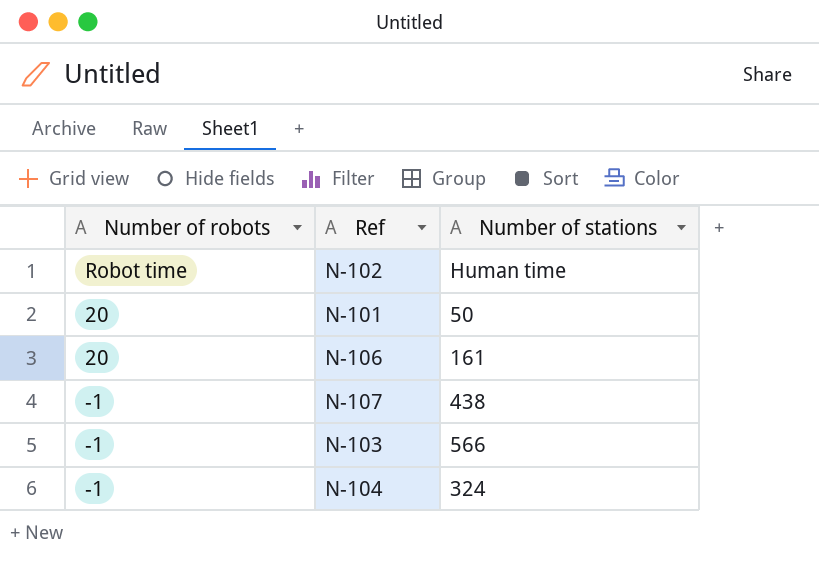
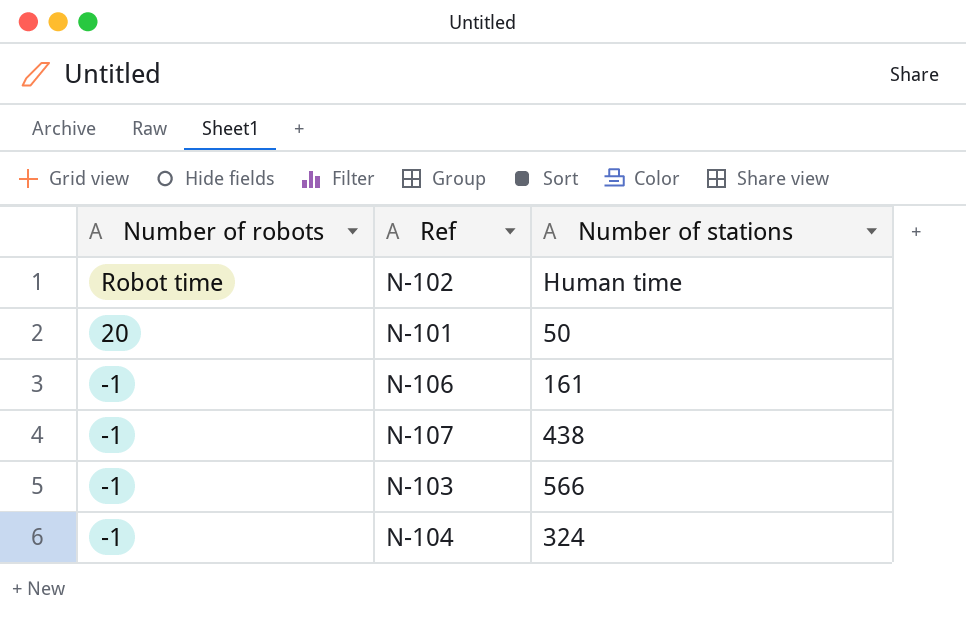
N-106 | Number of robots: 20 -> -1

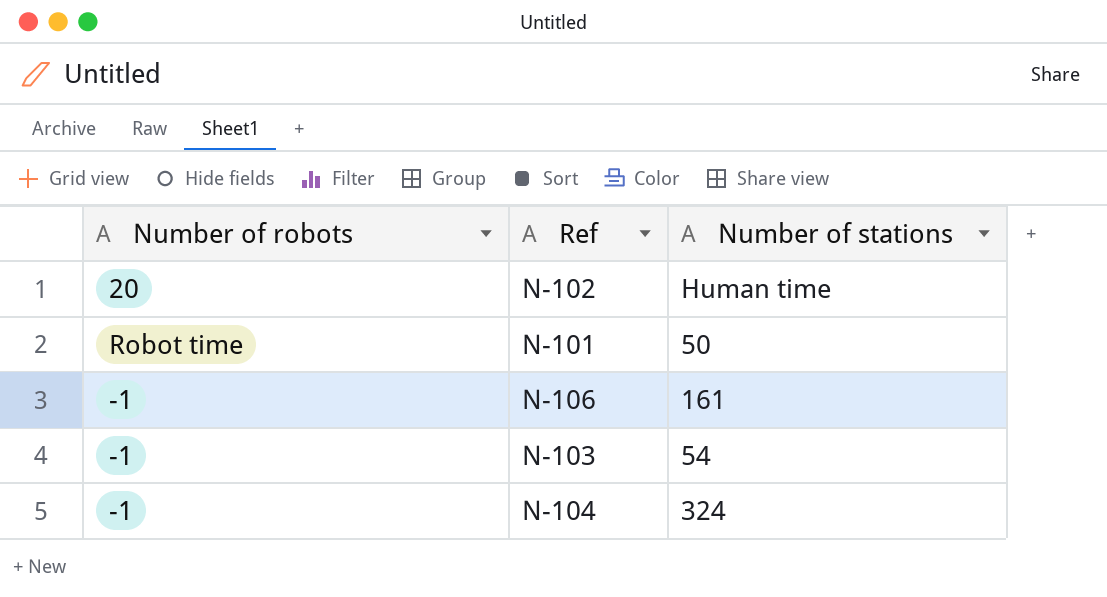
row N-107: -1 | 438 -> none
N-102 | Number of robots: Robot time -> 20
N-101 | Number of robots: 20 -> Robot time
N-103 | Number of stations: 566 -> 54

